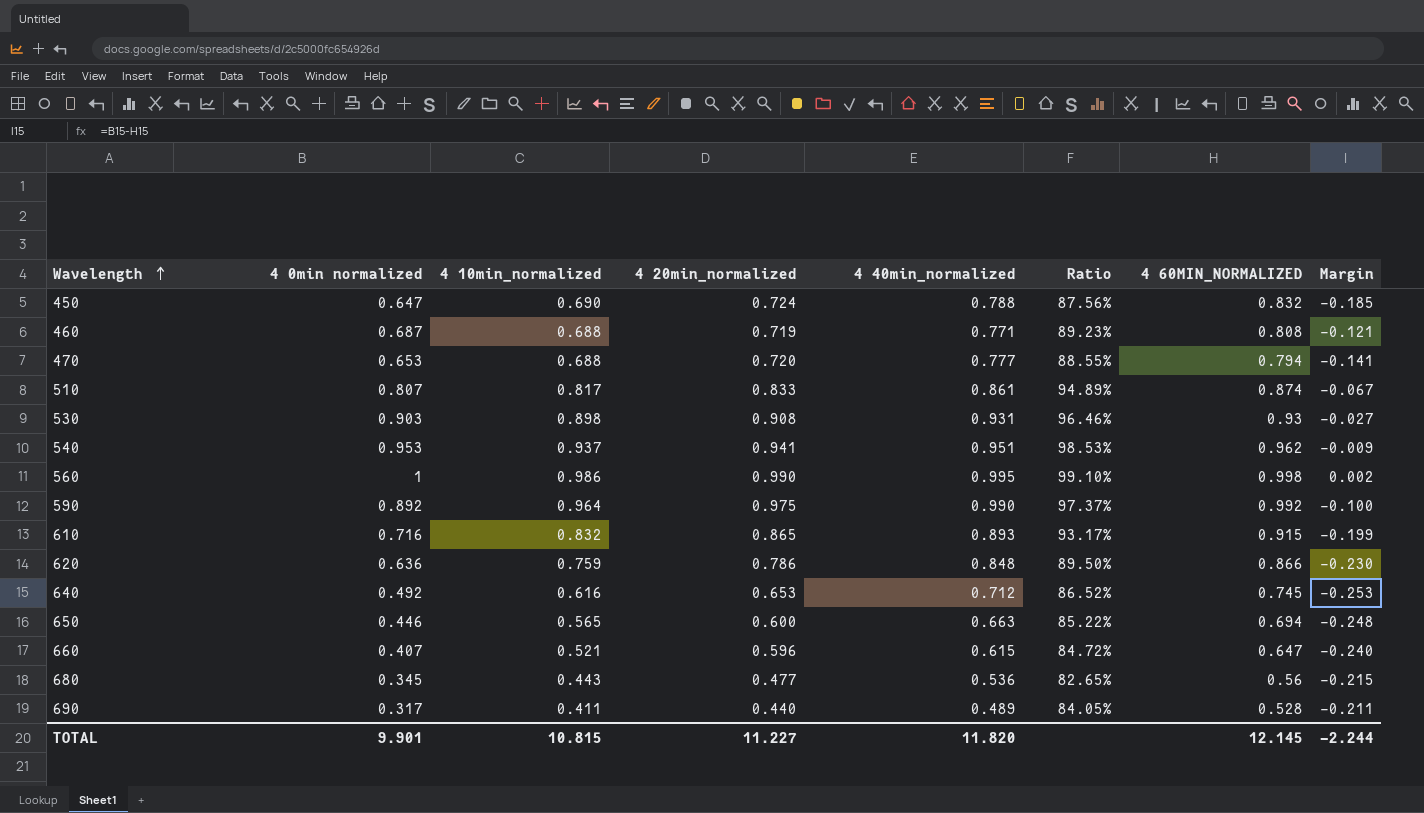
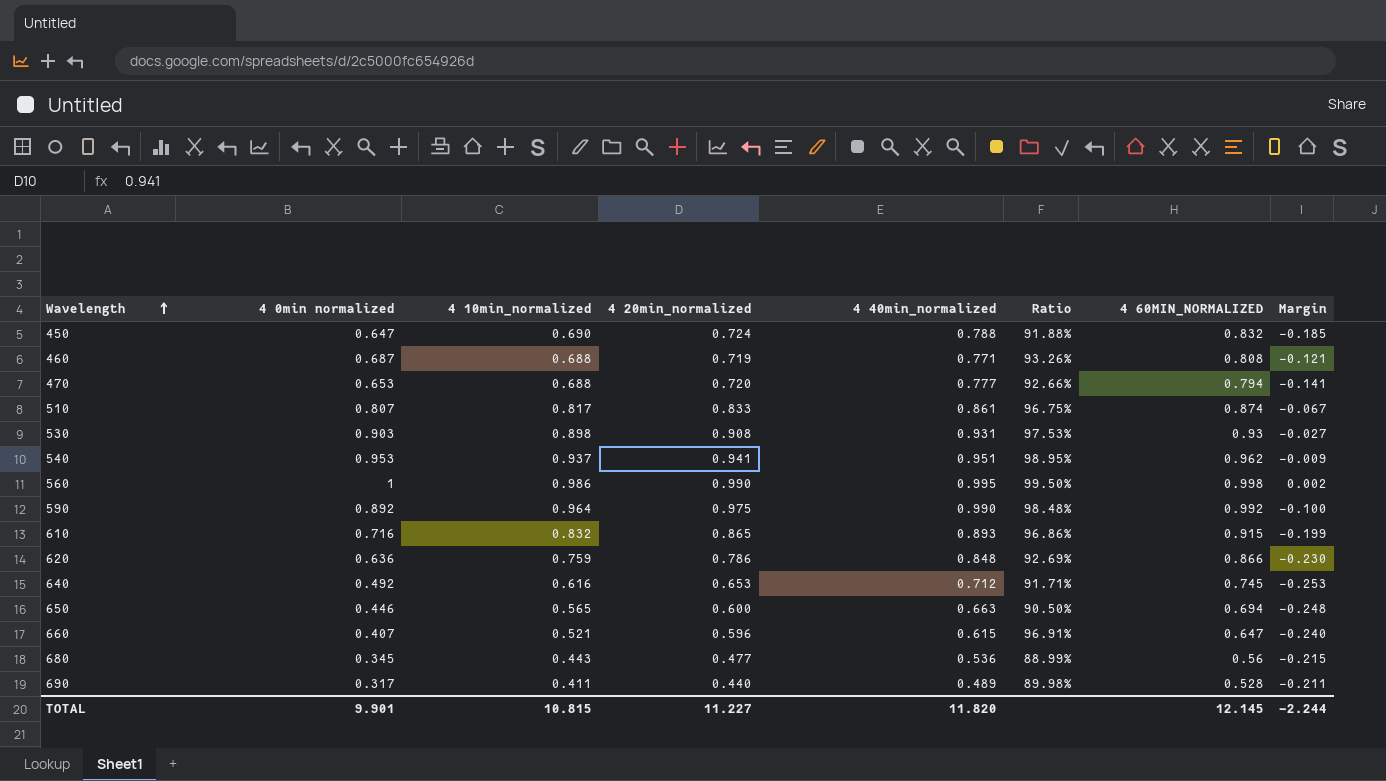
column Ratio | formula: [4 10min_normalized] / [4 40min_normalized] -> [4 20min_normalized] / [4 40min_normalized]

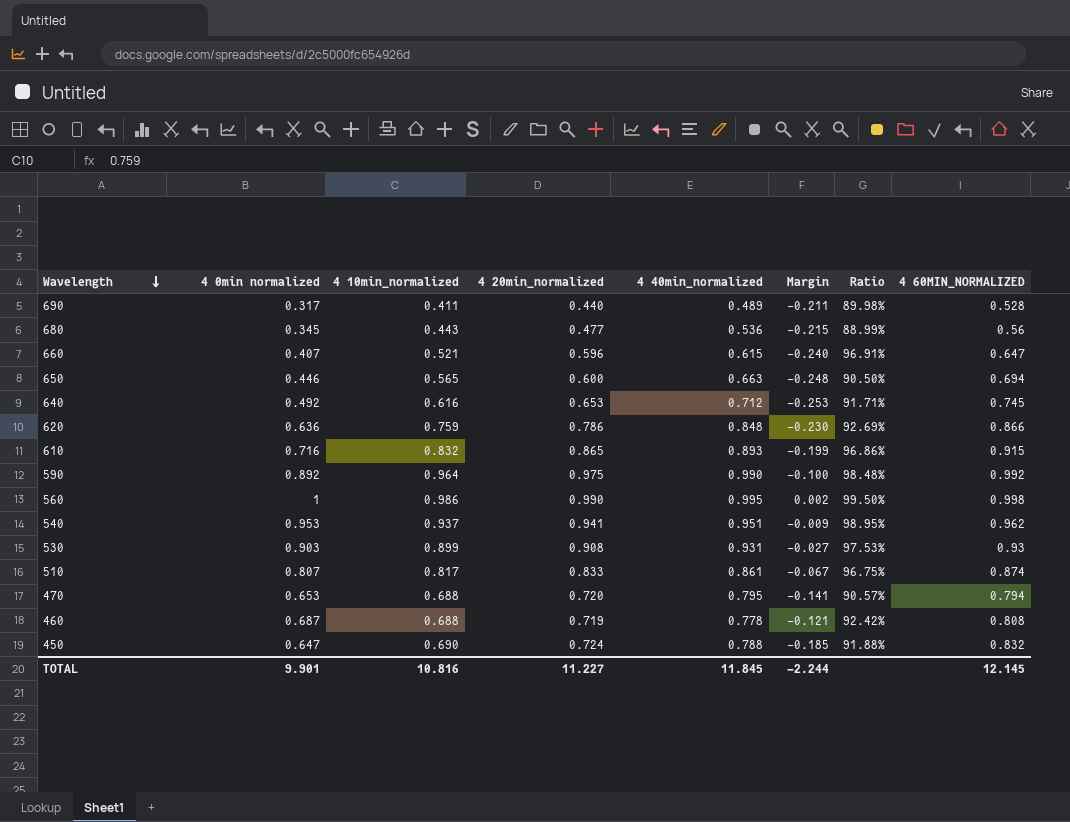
row order: Wavelength ascending -> Wavelength descending
column Margin | position: 8 -> 6
530 | 4 10min_normalized: 0.898 -> 0.899
470 | 4 40min_normalized: 0.777 -> 0.795
470 | Ratio: 92.66% -> 90.57%
460 | 4 40min_normalized: 0.771 -> 0.778
460 | Ratio: 93.26% -> 92.42%
TOTAL | 4 10min_normalized: 10.815 -> 10.816
TOTAL | 4 40min_normalized: 11.820 -> 11.845

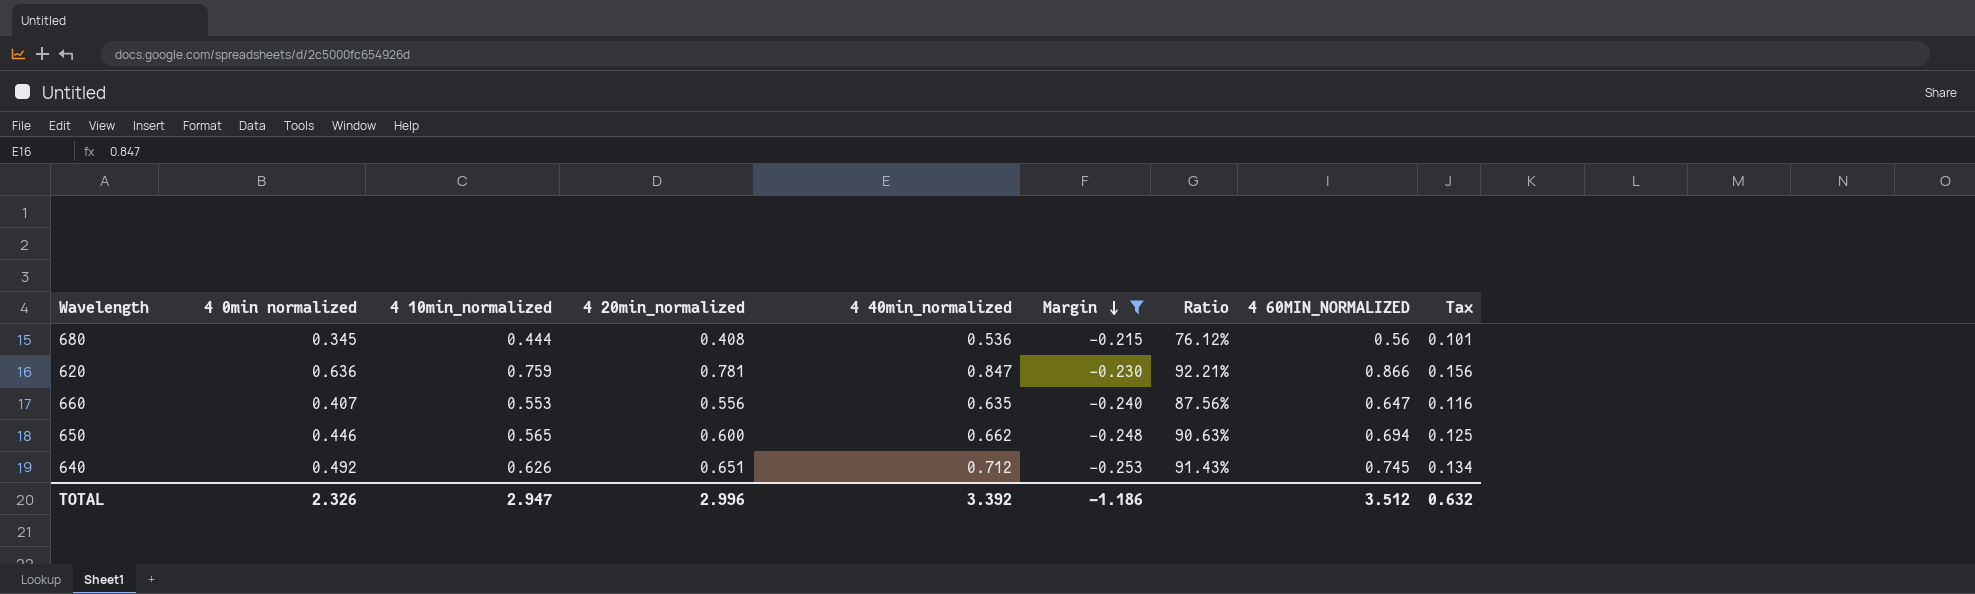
filter: none -> Margin <= -0.215
row order: Wavelength descending -> Margin descending
column Tax | formula: none -> [4 60MIN_NORMALIZED] * 0.18
680 | 4 10min_normalized: 0.443 -> 0.444
680 | 4 20min_normalized: 0.477 -> 0.408
680 | Ratio: 88.99% -> 76.12%
620 | 4 20min_normalized: 0.786 -> 0.781
620 | 4 40min_normalized: 0.848 -> 0.847
620 | Ratio: 92.69% -> 92.21%
660 | 4 10min_normalized: 0.521 -> 0.553
660 | 4 20min_normalized: 0.596 -> 0.556
660 | 4 40min_normalized: 0.615 -> 0.635
660 | Ratio: 96.91% -> 87.56%
650 | 4 40min_normalized: 0.663 -> 0.662
650 | Ratio: 90.50% -> 90.63%
640 | 4 10min_normalized: 0.616 -> 0.626
640 | 4 20min_normalized: 0.653 -> 0.651
640 | Ratio: 91.71% -> 91.43%
TOTAL | 4 0min normalized: 9.901 -> 2.326
TOTAL | 4 10min_normalized: 10.816 -> 2.947
TOTAL | 4 20min_normalized: 11.227 -> 2.996
TOTAL | 4 40min_normalized: 11.845 -> 3.392
TOTAL | Margin: -2.244 -> -1.186
TOTAL | 4 60MIN_NORMALIZED: 12.145 -> 3.512

